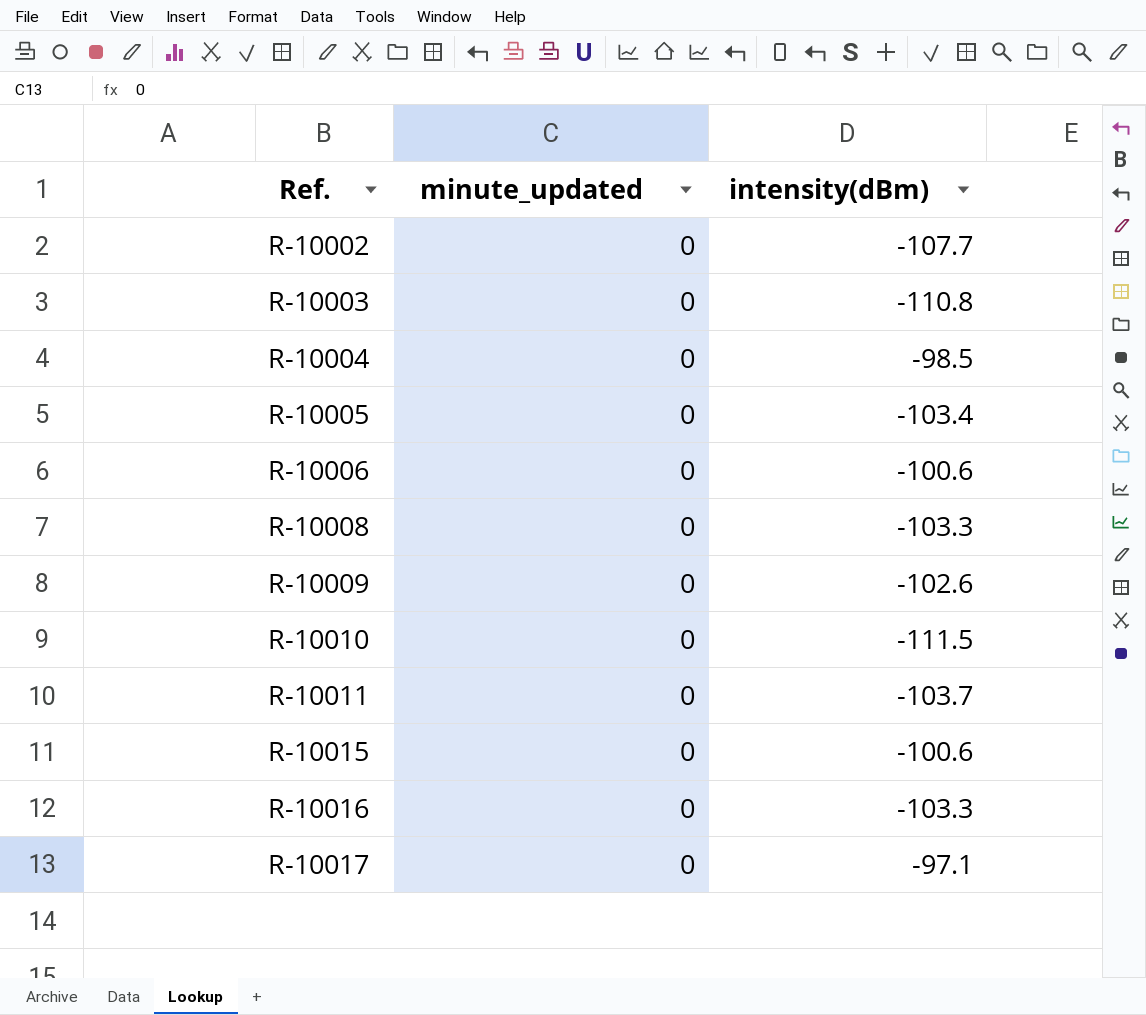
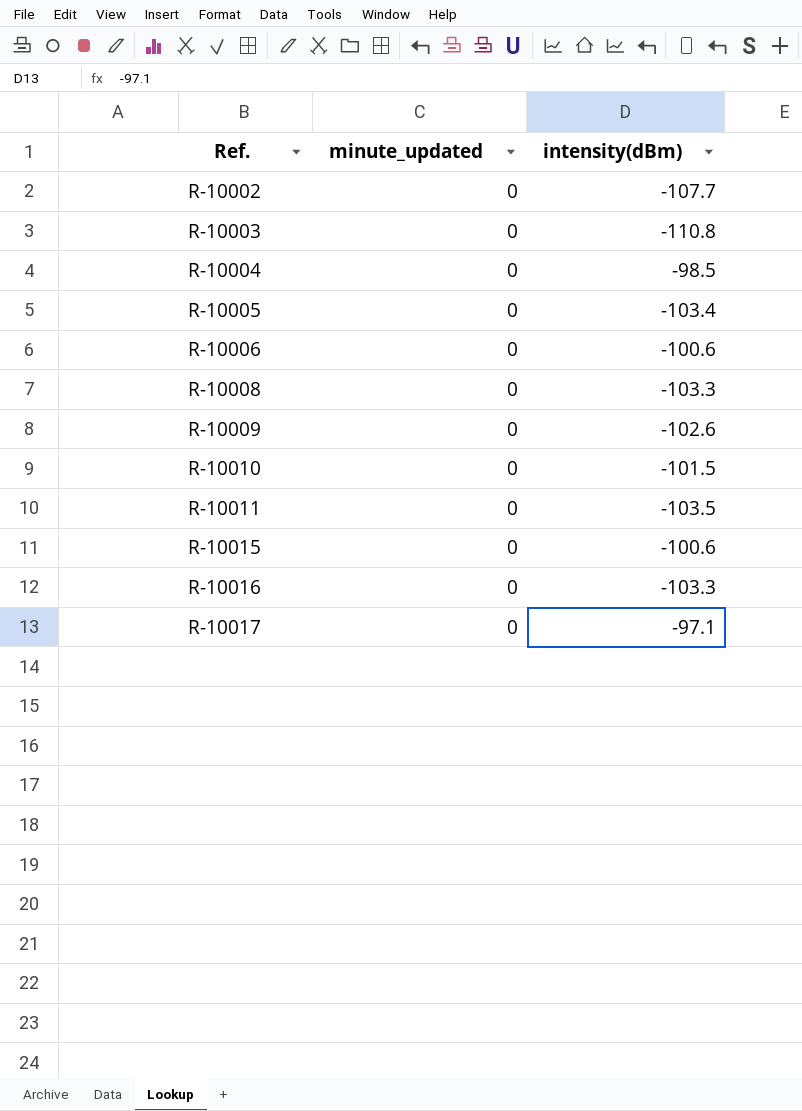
R-10010 | intensity(dBm): -111.5 -> -101.5
R-10011 | intensity(dBm): -103.7 -> -103.5

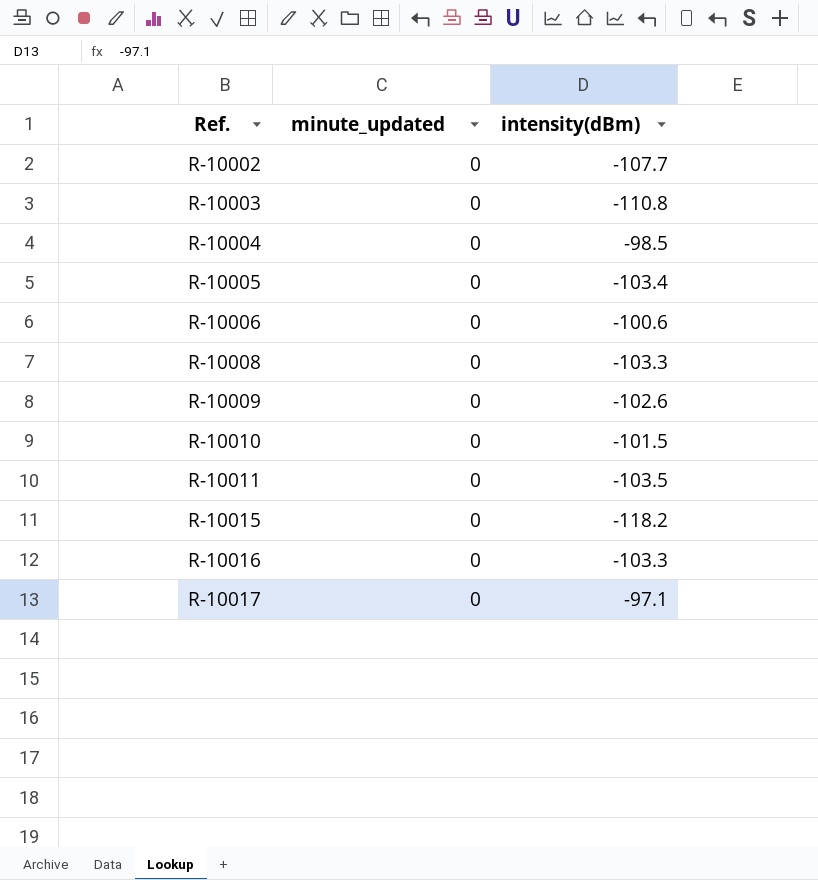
R-10015 | intensity(dBm): -100.6 -> -118.2

